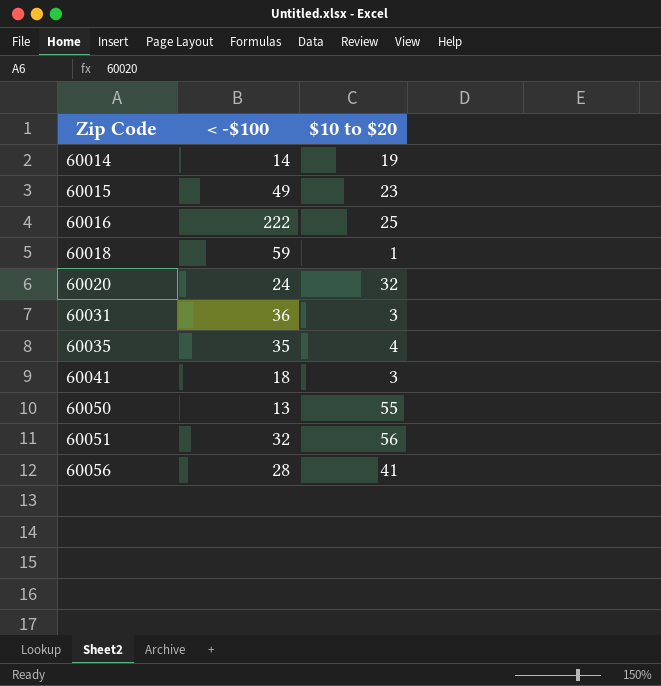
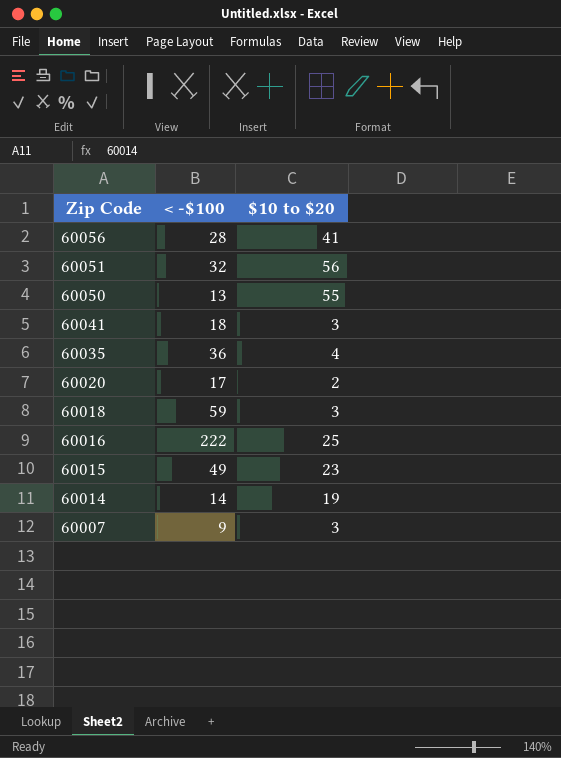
row order: Zip Code ascending -> Zip Code descending
row 60031: 36 | 3 -> none
60035 | < -$100: 35 -> 36
60020 | < -$100: 24 -> 17
60020 | $10 to $20: 32 -> 2
60018 | $10 to $20: 1 -> 3
row 60007: none -> 9 | 3

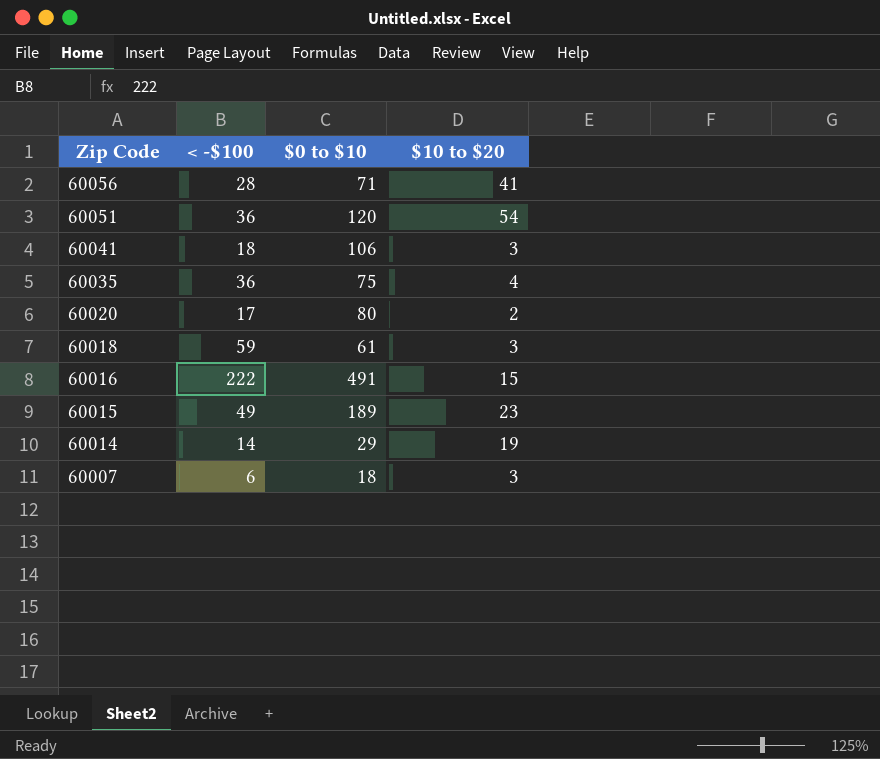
column $0 to $10 | position: none -> 3
row 60050: 13 | 55 -> none
60051 | < -$100: 32 -> 36
60051 | $10 to $20: 56 -> 54
60016 | $10 to $20: 25 -> 15
60007 | < -$100: 9 -> 6

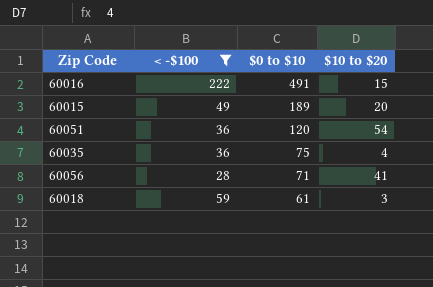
filter: none -> < -$100 >= 28
row order: Zip Code descending -> $0 to $10 descending
60015 | $10 to $20: 23 -> 20

